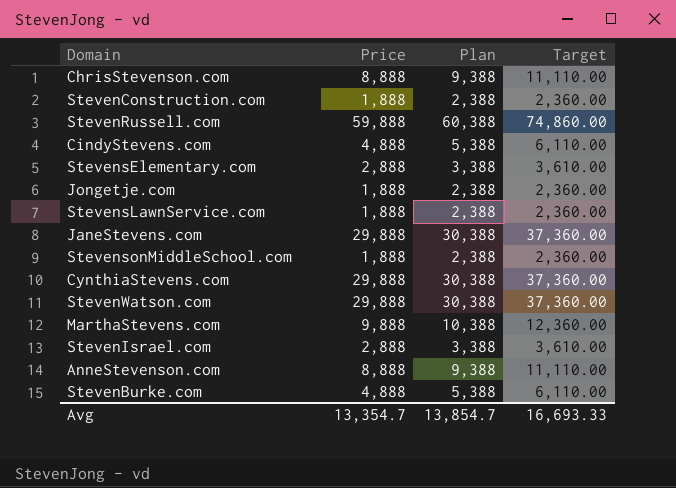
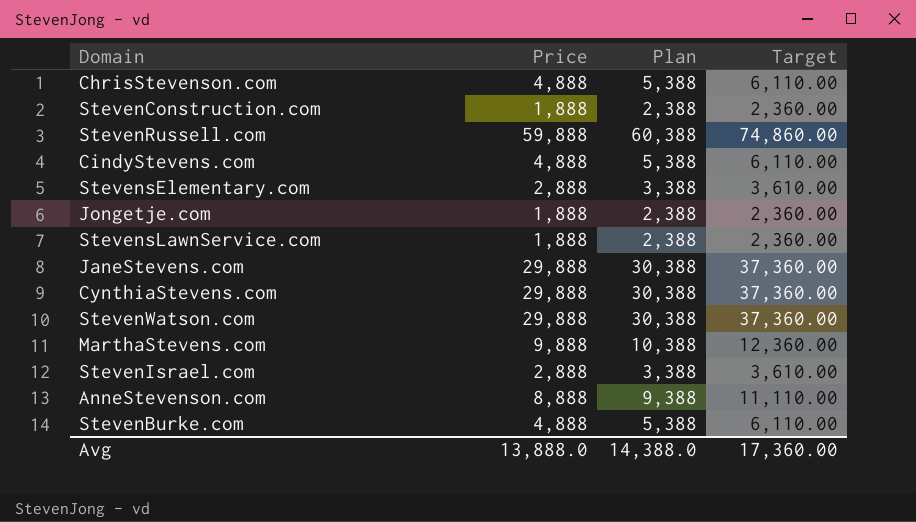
row StevensonMiddleSchool.com: 1,888 | 2,388 | 2,360.00 -> none
ChrisStevenson.com | Price: 8,888 -> 4,888
ChrisStevenson.com | Plan: 9,388 -> 5,388
ChrisStevenson.com | Target: 11,110.00 -> 6,110.00
Avg | Price: 13,354.7 -> 13,888.0
Avg | Plan: 13,854.7 -> 14,388.0
Avg | Target: 16,693.33 -> 17,360.00

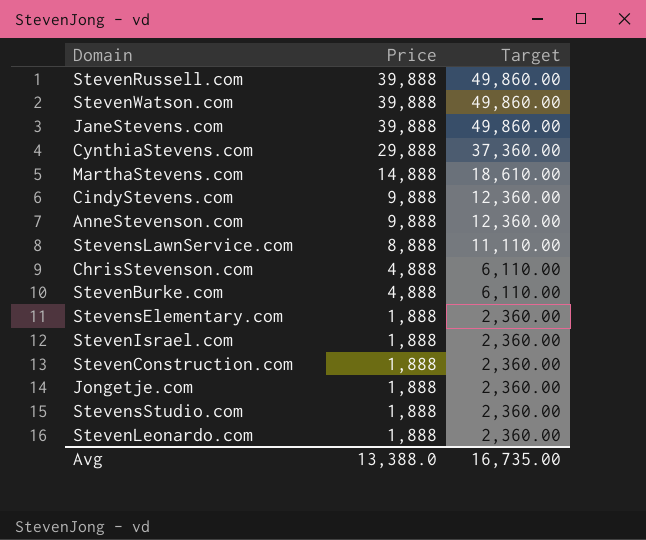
row order: none -> Price descending
column Plan | formula: [Price] + 500 -> none
StevenRussell.com | Price: 59,888 -> 39,888
StevenRussell.com | Target: 74,860.00 -> 49,860.00
StevenWatson.com | Price: 29,888 -> 39,888
StevenWatson.com | Target: 37,360.00 -> 49,860.00
JaneStevens.com | Price: 29,888 -> 39,888
JaneStevens.com | Target: 37,360.00 -> 49,860.00
MarthaStevens.com | Price: 9,888 -> 14,888
MarthaStevens.com | Target: 12,360.00 -> 18,610.00
CindyStevens.com | Price: 4,888 -> 9,888
CindyStevens.com | Target: 6,110.00 -> 12,360.00
AnneStevenson.com | Price: 8,888 -> 9,888
AnneStevenson.com | Target: 11,110.00 -> 12,360.00
StevensLawnService.com | Price: 1,888 -> 8,888
StevensLawnService.com | Target: 2,360.00 -> 11,110.00
StevensElementary.com | Price: 2,888 -> 1,888
StevensElementary.com | Target: 3,610.00 -> 2,360.00
StevenIsrael.com | Price: 2,888 -> 1,888
StevenIsrael.com | Target: 3,610.00 -> 2,360.00
row StevensStudio.com: none -> 1,888 | 2,360.00
row StevenLeonardo.com: none -> 1,888 | 2,360.00
Avg | Price: 13,888.0 -> 13,388.0
Avg | Target: 17,360.00 -> 16,735.00

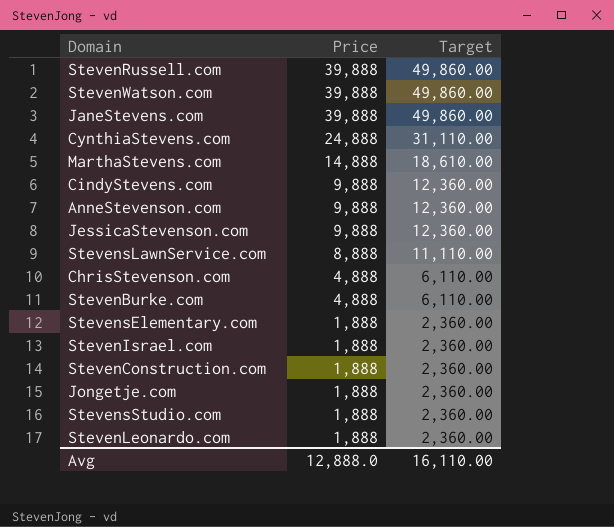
CynthiaStevens.com | Price: 29,888 -> 24,888
CynthiaStevens.com | Target: 37,360.00 -> 31,110.00
row JessicaStevenson.com: none -> 9,888 | 12,360.00
Avg | Price: 13,388.0 -> 12,888.0
Avg | Target: 16,735.00 -> 16,110.00

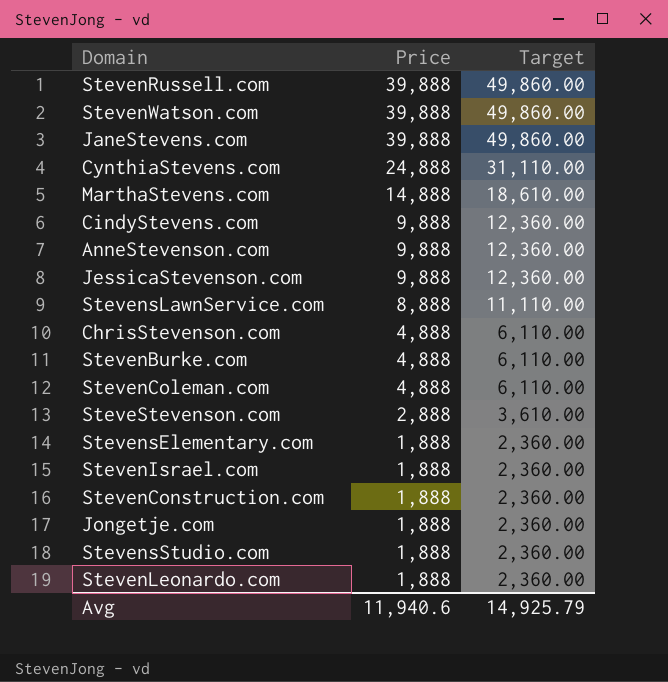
row StevenColeman.com: none -> 4,888 | 6,110.00
row SteveStevenson.com: none -> 2,888 | 3,610.00
Avg | Price: 12,888.0 -> 11,940.6
Avg | Target: 16,110.00 -> 14,925.79

